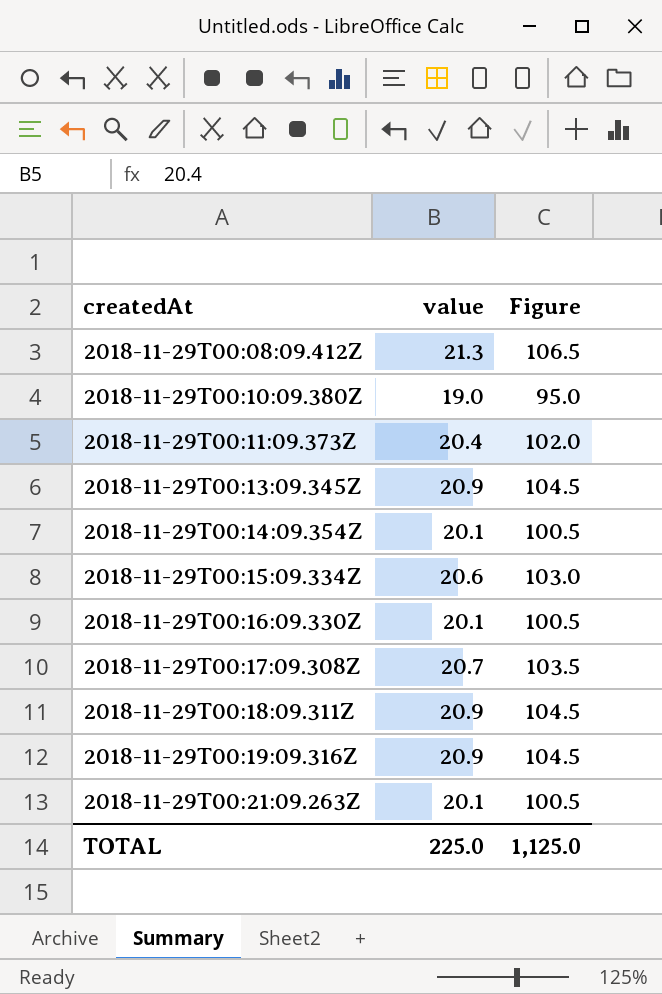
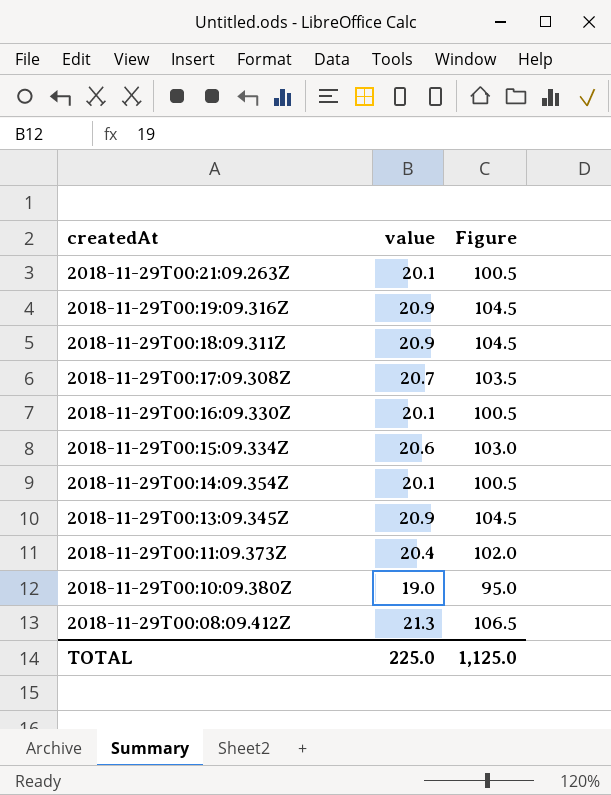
row order: createdAt ascending -> createdAt descending

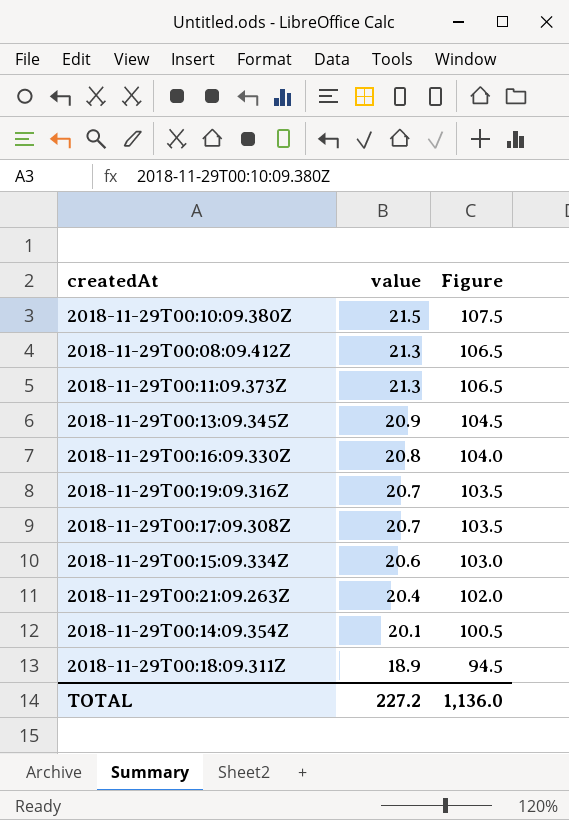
row order: createdAt descending -> value descending
2018-11-29T00:10:09.380Z | value: 19.0 -> 21.5
2018-11-29T00:10:09.380Z | Figure: 95.0 -> 107.5
2018-11-29T00:11:09.373Z | value: 20.4 -> 21.3
2018-11-29T00:11:09.373Z | Figure: 102.0 -> 106.5
2018-11-29T00:16:09.330Z | value: 20.1 -> 20.8
2018-11-29T00:16:09.330Z | Figure: 100.5 -> 104.0
2018-11-29T00:19:09.316Z | value: 20.9 -> 20.7
2018-11-29T00:19:09.316Z | Figure: 104.5 -> 103.5
2018-11-29T00:21:09.263Z | value: 20.1 -> 20.4
2018-11-29T00:21:09.263Z | Figure: 100.5 -> 102.0
2018-11-29T00:18:09.311Z | value: 20.9 -> 18.9
2018-11-29T00:18:09.311Z | Figure: 104.5 -> 94.5
TOTAL | value: 225.0 -> 227.2
TOTAL | Figure: 1,125.0 -> 1,136.0

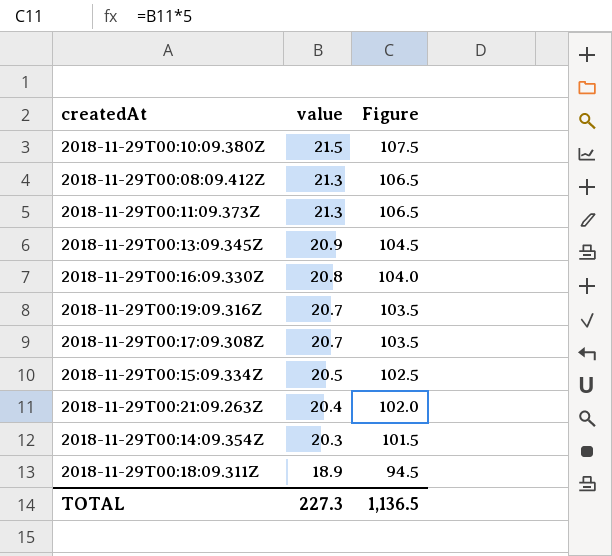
2018-11-29T00:15:09.334Z | value: 20.6 -> 20.5
2018-11-29T00:15:09.334Z | Figure: 103.0 -> 102.5
2018-11-29T00:14:09.354Z | value: 20.1 -> 20.3
2018-11-29T00:14:09.354Z | Figure: 100.5 -> 101.5
TOTAL | value: 227.2 -> 227.3
TOTAL | Figure: 1,136.0 -> 1,136.5

